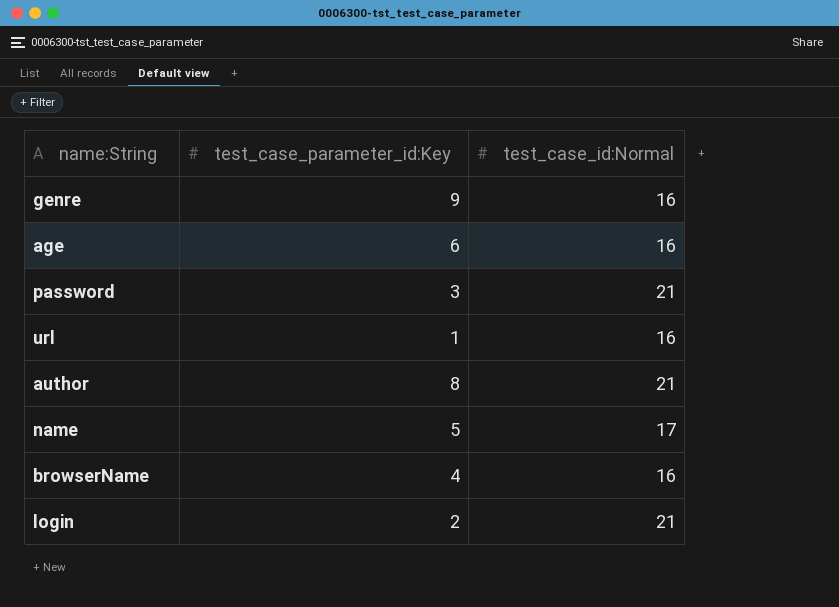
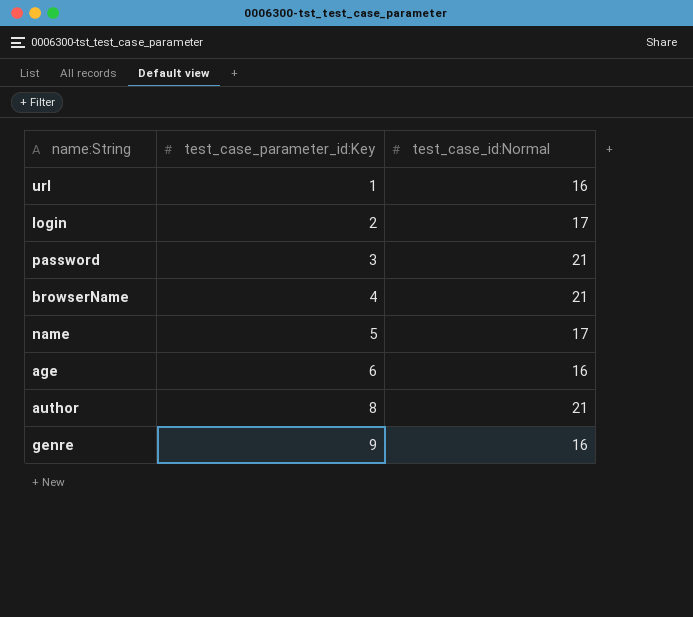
row order: none -> test_case_parameter_id:Key ascending
login | test_case_id:Normal: 21 -> 17
browserName | test_case_id:Normal: 16 -> 21

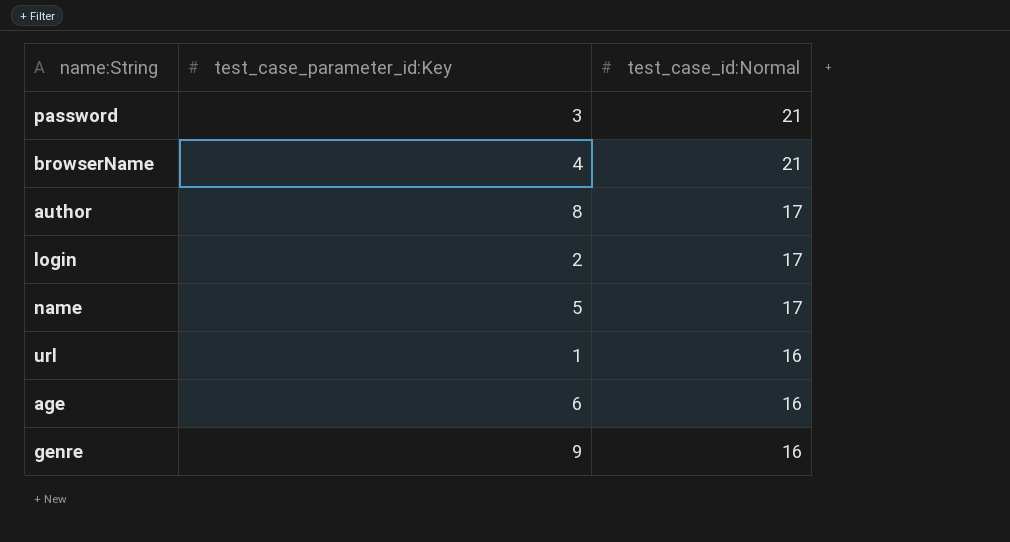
row order: test_case_parameter_id:Key ascending -> test_case_id:Normal descending
author | test_case_id:Normal: 21 -> 17

